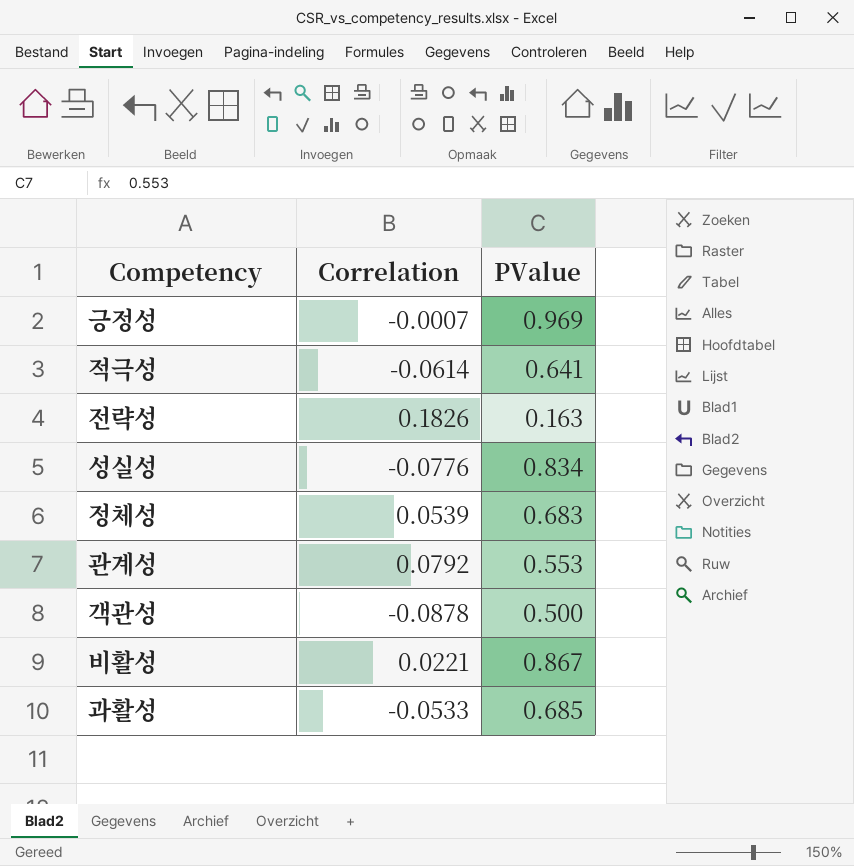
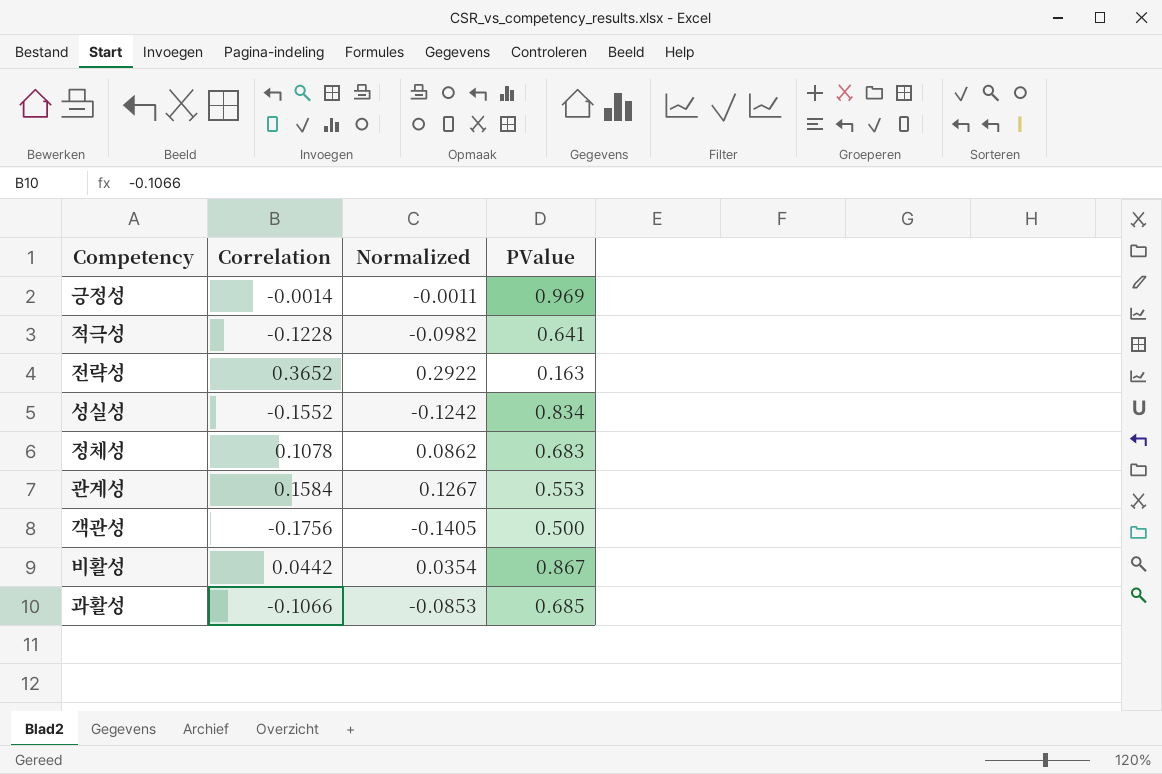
column Normalized | formula: none -> [Correlation] * 0.8
긍정성 | Correlation: -0.0007 -> -0.0014
적극성 | Correlation: -0.0614 -> -0.1228
전략성 | Correlation: 0.1826 -> 0.3652
성실성 | Correlation: -0.0776 -> -0.1552
정체성 | Correlation: 0.0539 -> 0.1078
관계성 | Correlation: 0.0792 -> 0.1584
객관성 | Correlation: -0.0878 -> -0.1756
비활성 | Correlation: 0.0221 -> 0.0442
과활성 | Correlation: -0.0533 -> -0.1066

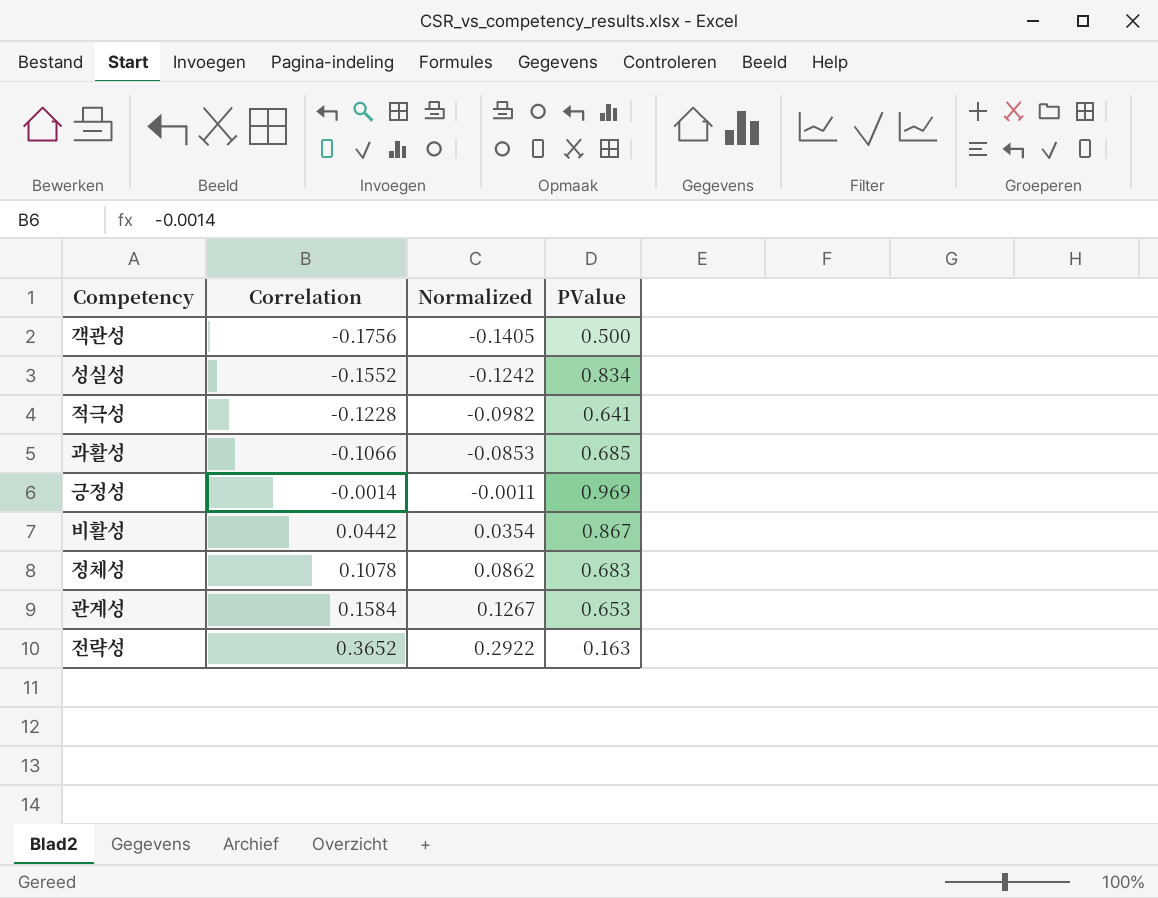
row order: none -> Correlation ascending
관계성 | PValue: 0.553 -> 0.653

